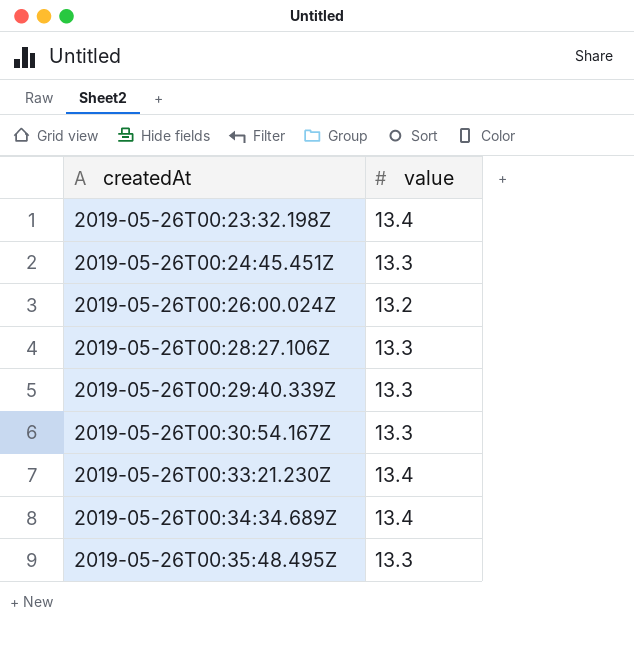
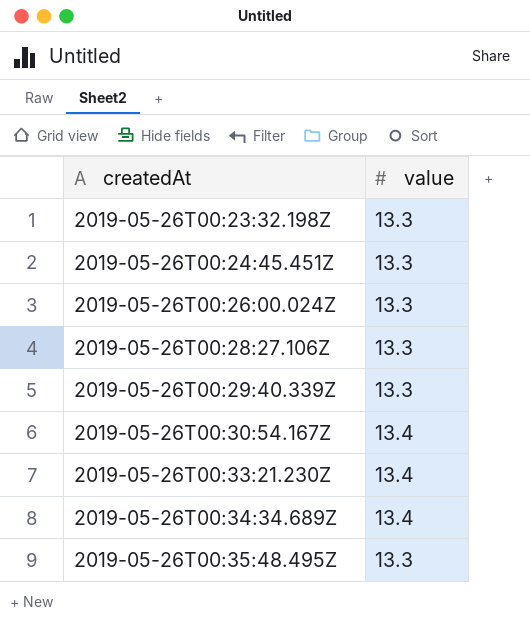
2019-05-26T00:23:32.198Z | value: 13.4 -> 13.3
2019-05-26T00:26:00.024Z | value: 13.2 -> 13.3
2019-05-26T00:30:54.167Z | value: 13.3 -> 13.4

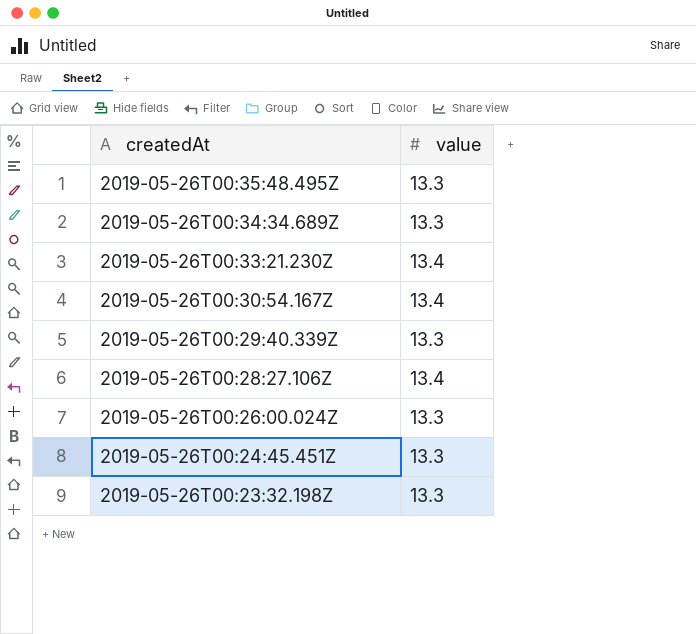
row order: createdAt ascending -> createdAt descending
2019-05-26T00:34:34.689Z | value: 13.4 -> 13.3
2019-05-26T00:28:27.106Z | value: 13.3 -> 13.4

